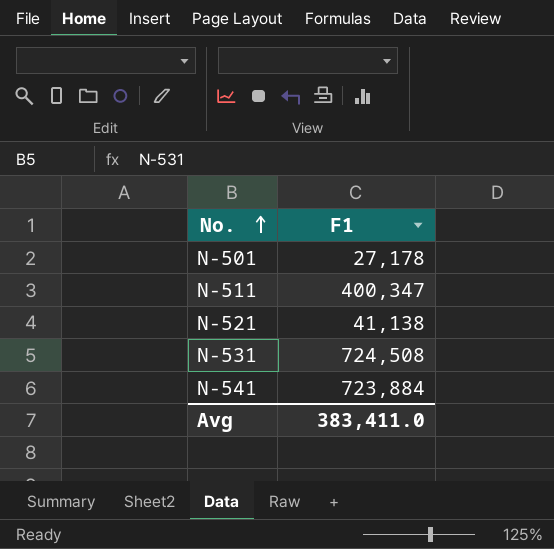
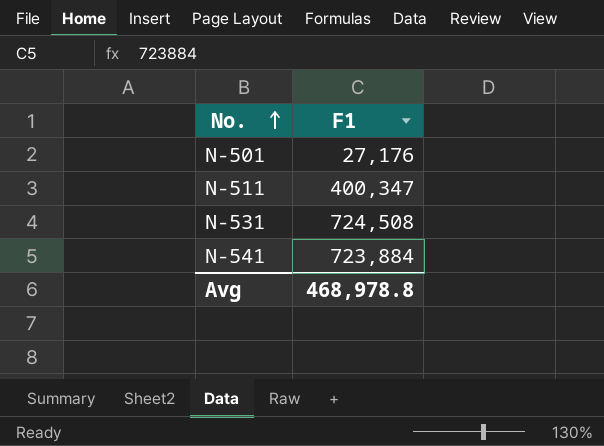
row N-521: 41,138 -> none
N-501 | F1: 27,178 -> 27,176
Avg | F1: 383,411.0 -> 468,978.8

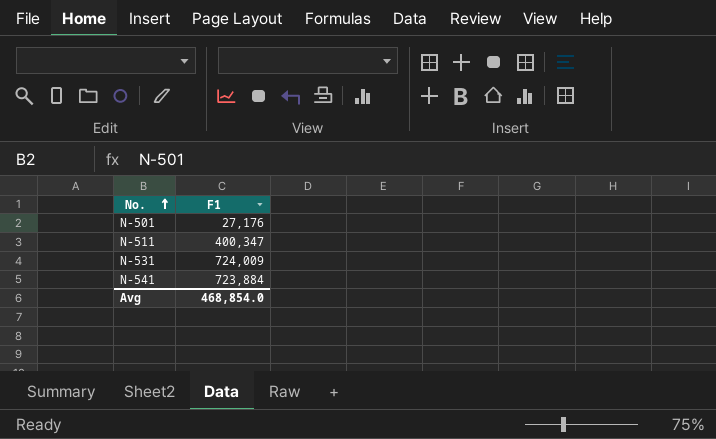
N-531 | F1: 724,508 -> 724,009
Avg | F1: 468,978.8 -> 468,854.0

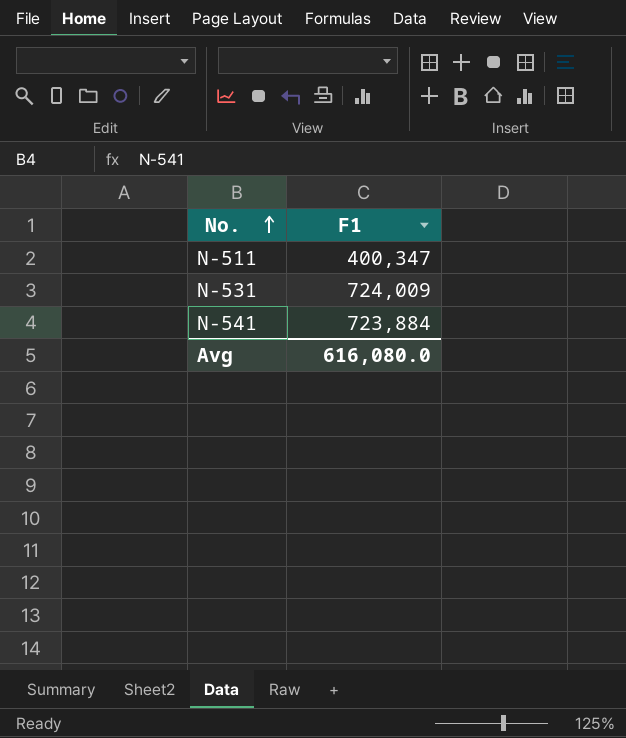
row N-501: 27,176 -> none
Avg | F1: 468,854.0 -> 616,080.0

